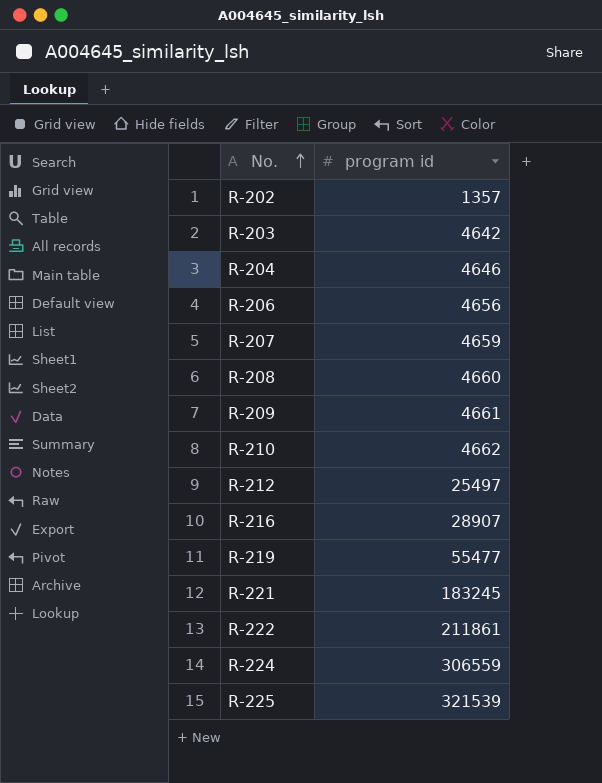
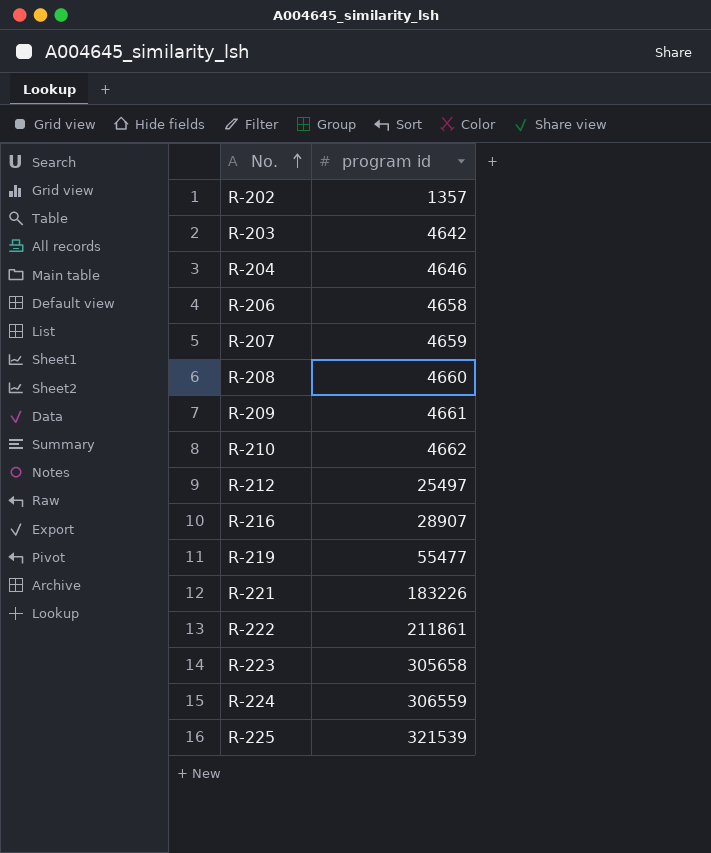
R-206 | program id: 4656 -> 4658
R-221 | program id: 183245 -> 183226
row R-223: none -> 305658

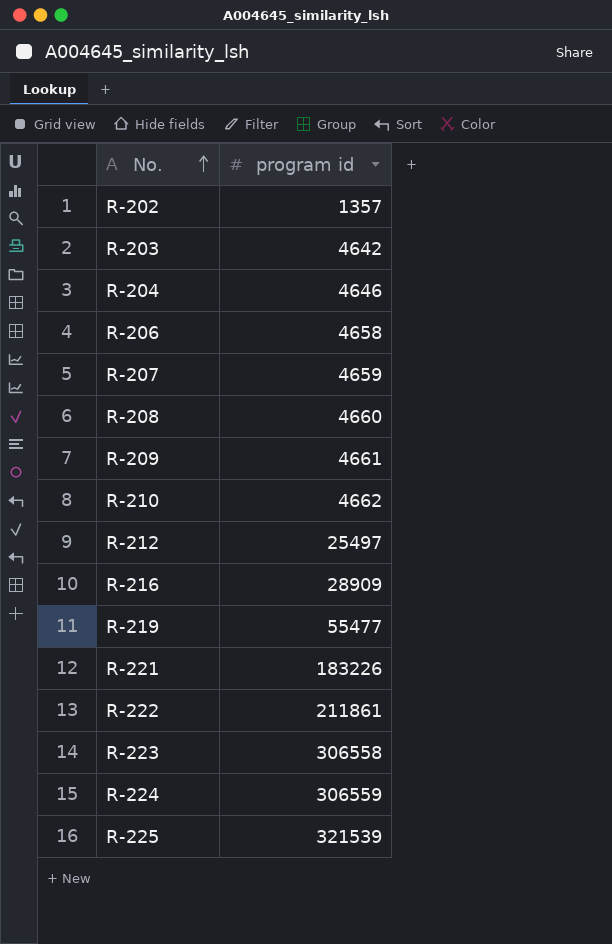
R-216 | program id: 28907 -> 28909
R-223 | program id: 305658 -> 306558

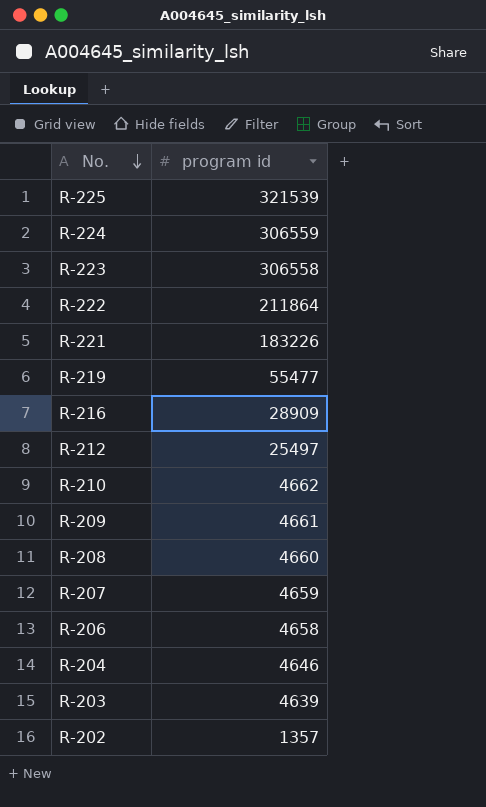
row order: No. ascending -> No. descending
R-222 | program id: 211861 -> 211864
R-203 | program id: 4642 -> 4639

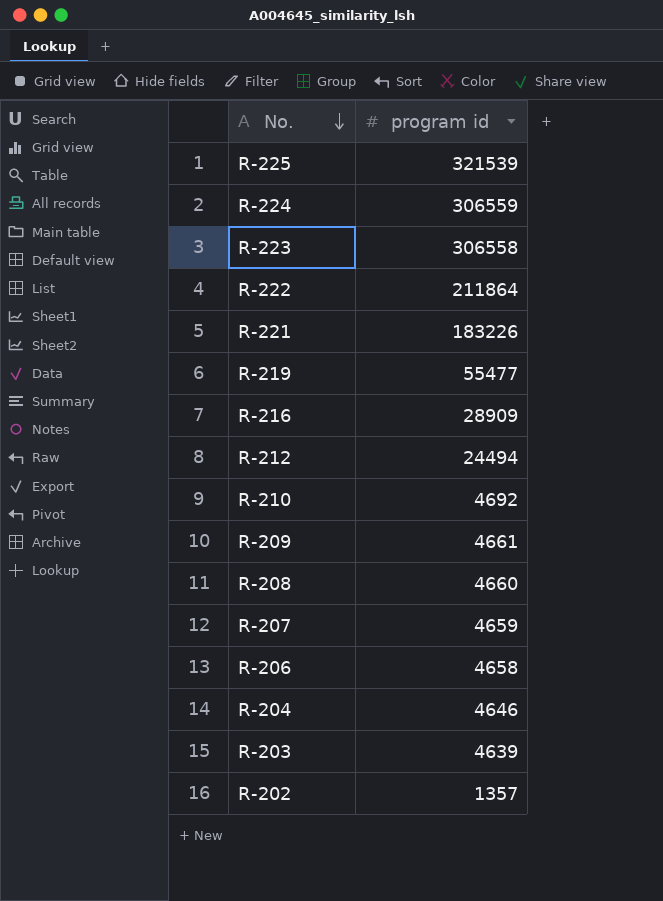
R-212 | program id: 25497 -> 24494
R-210 | program id: 4662 -> 4692

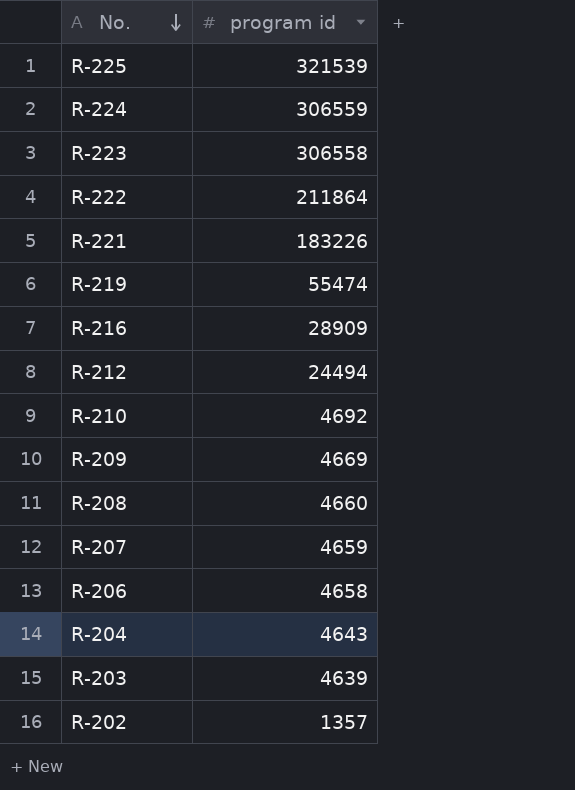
R-219 | program id: 55477 -> 55474
R-209 | program id: 4661 -> 4669
R-204 | program id: 4646 -> 4643

